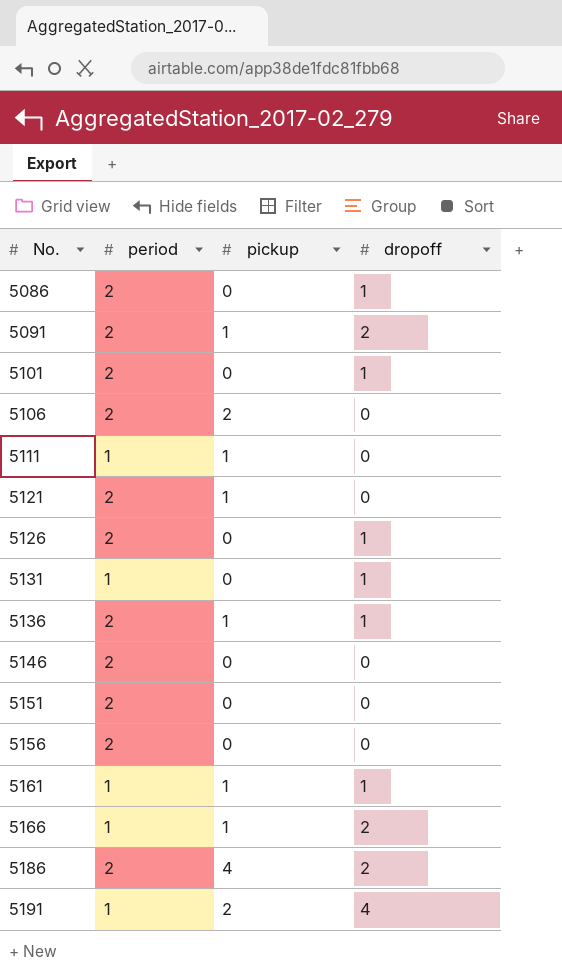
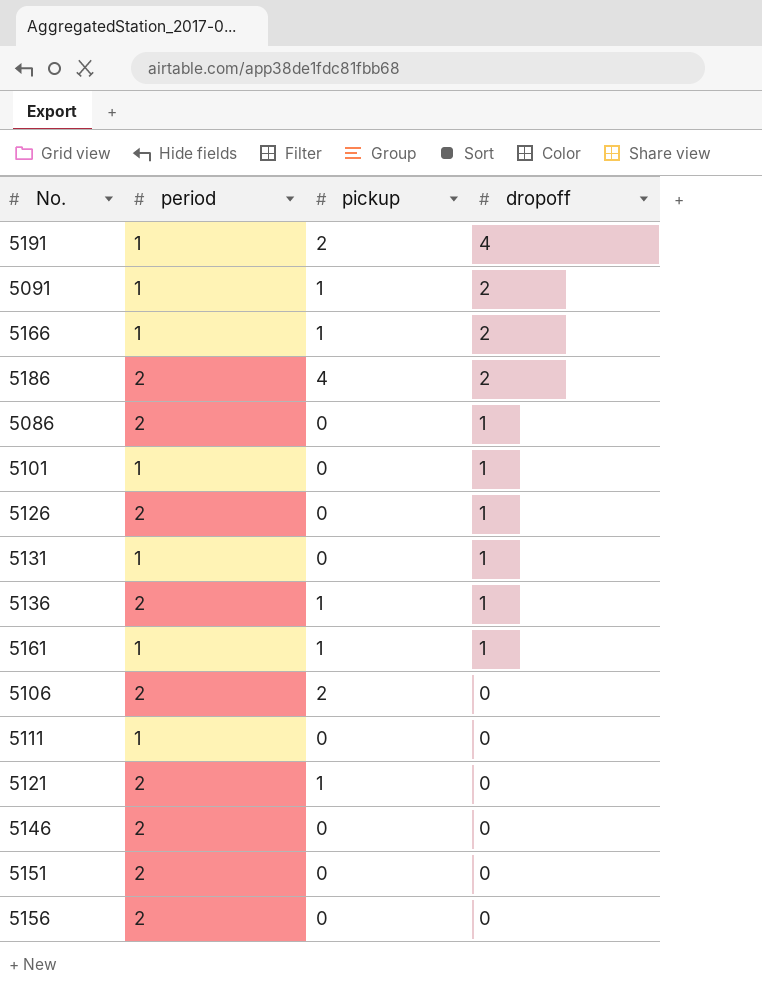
row order: No. ascending -> dropoff descending
5091 | period: 2 -> 1
5101 | period: 2 -> 1
5111 | pickup: 1 -> 0

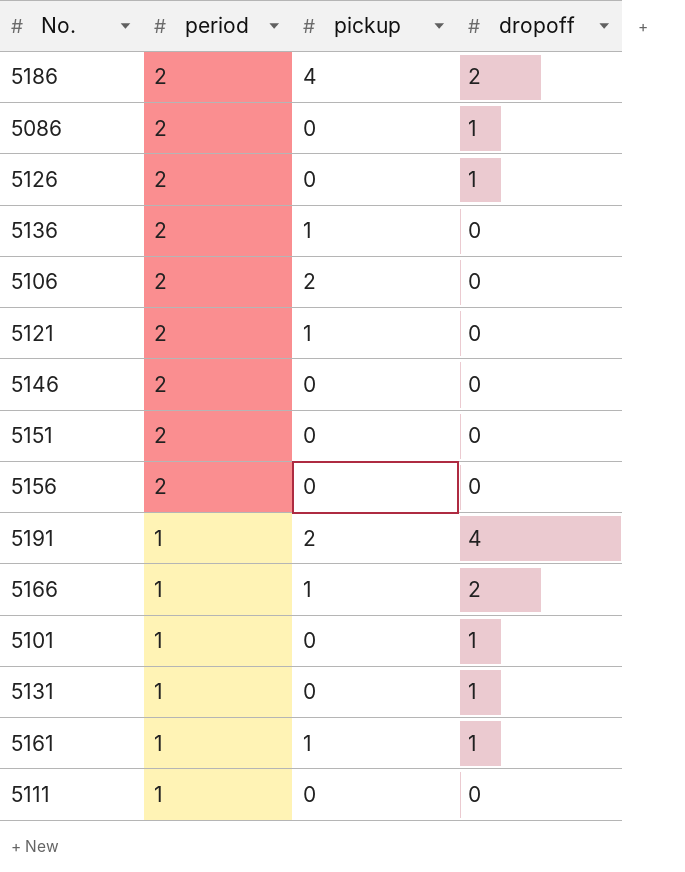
row order: dropoff descending -> period descending
row 5091: 1 | 1 | 2 -> none
5136 | dropoff: 1 -> 0

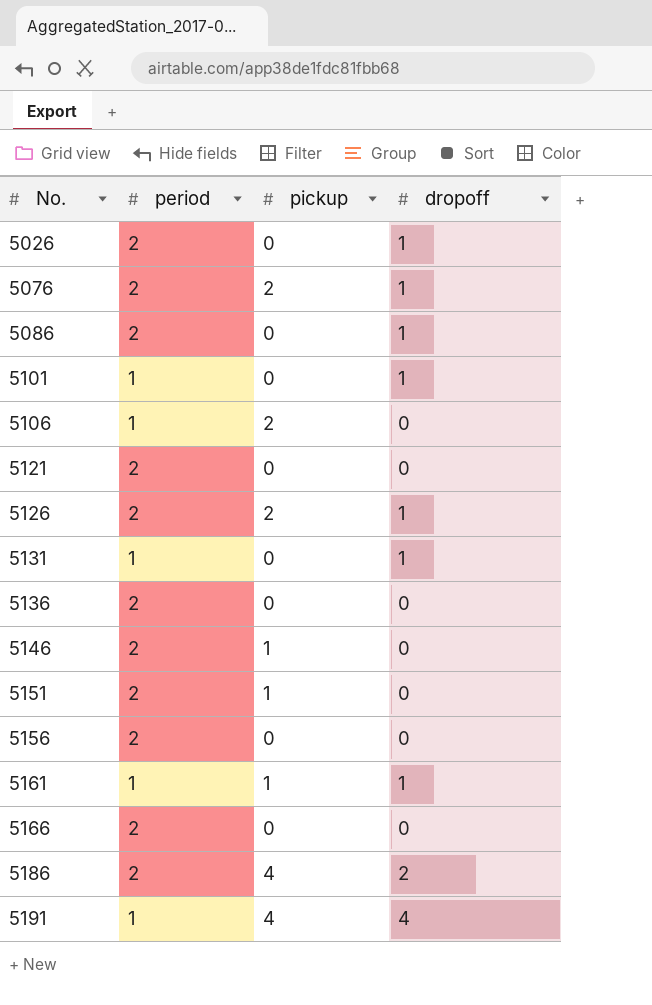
row order: period descending -> No. ascending
row 5111: 1 | 0 | 0 -> none
row 5026: none -> 2 | 0 | 1
row 5076: none -> 2 | 2 | 1
5106 | period: 2 -> 1
5121 | pickup: 1 -> 0
5126 | pickup: 0 -> 2
5136 | pickup: 1 -> 0
5146 | pickup: 0 -> 1
5151 | pickup: 0 -> 1
5166 | period: 1 -> 2
5166 | pickup: 1 -> 0
5166 | dropoff: 2 -> 0
5191 | pickup: 2 -> 4

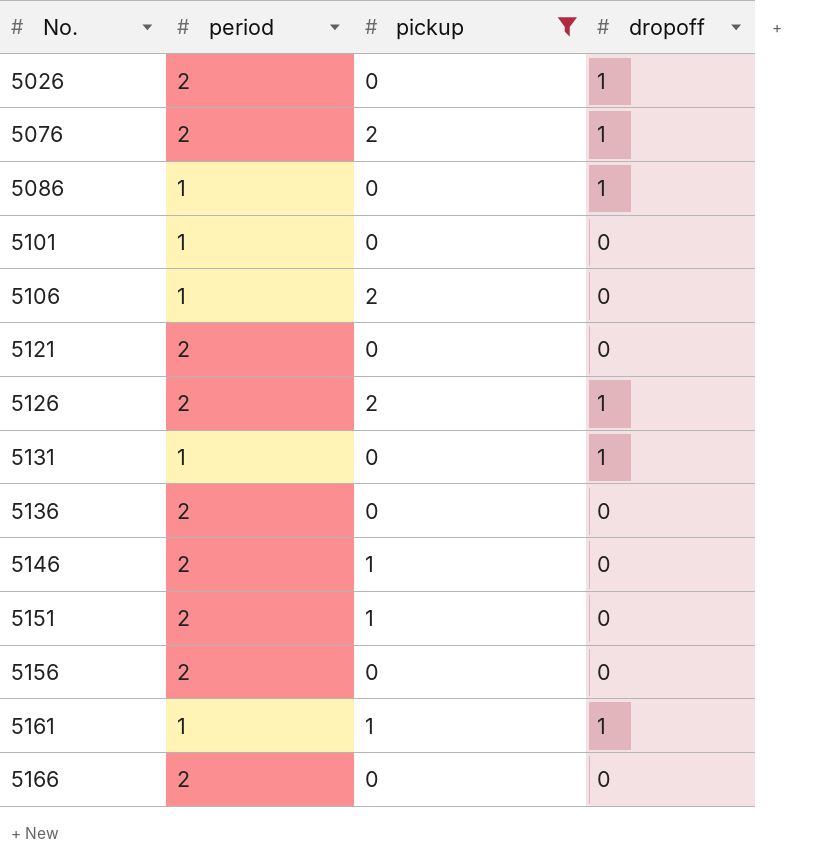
filter: none -> pickup != 4
5086 | period: 2 -> 1
5101 | dropoff: 1 -> 0

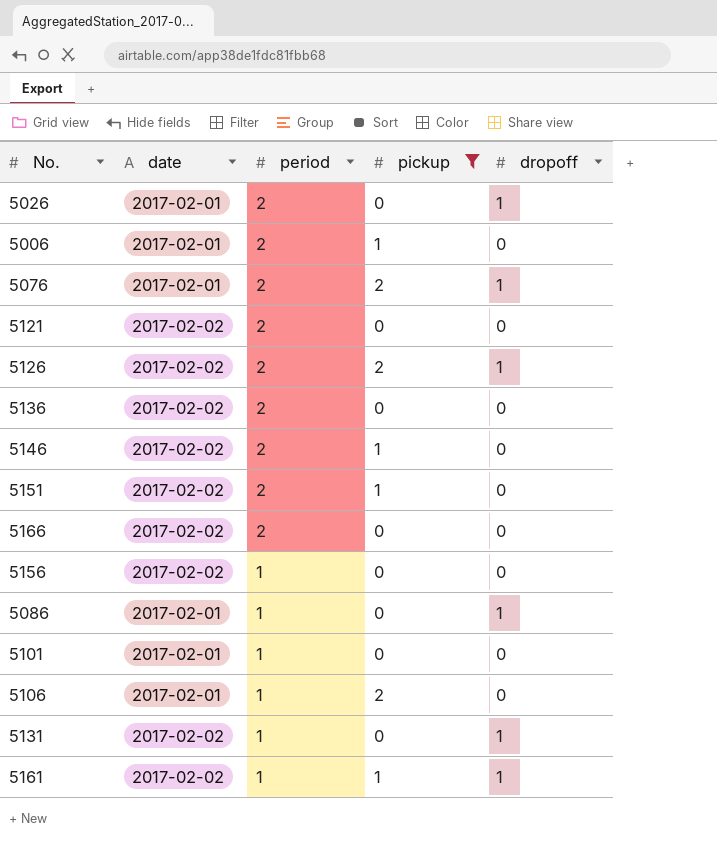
row order: No. ascending -> period descending
column date | position: none -> 2
row 5006: none -> 2017-02-01 | 2 | 1 | 0
5156 | period: 2 -> 1

